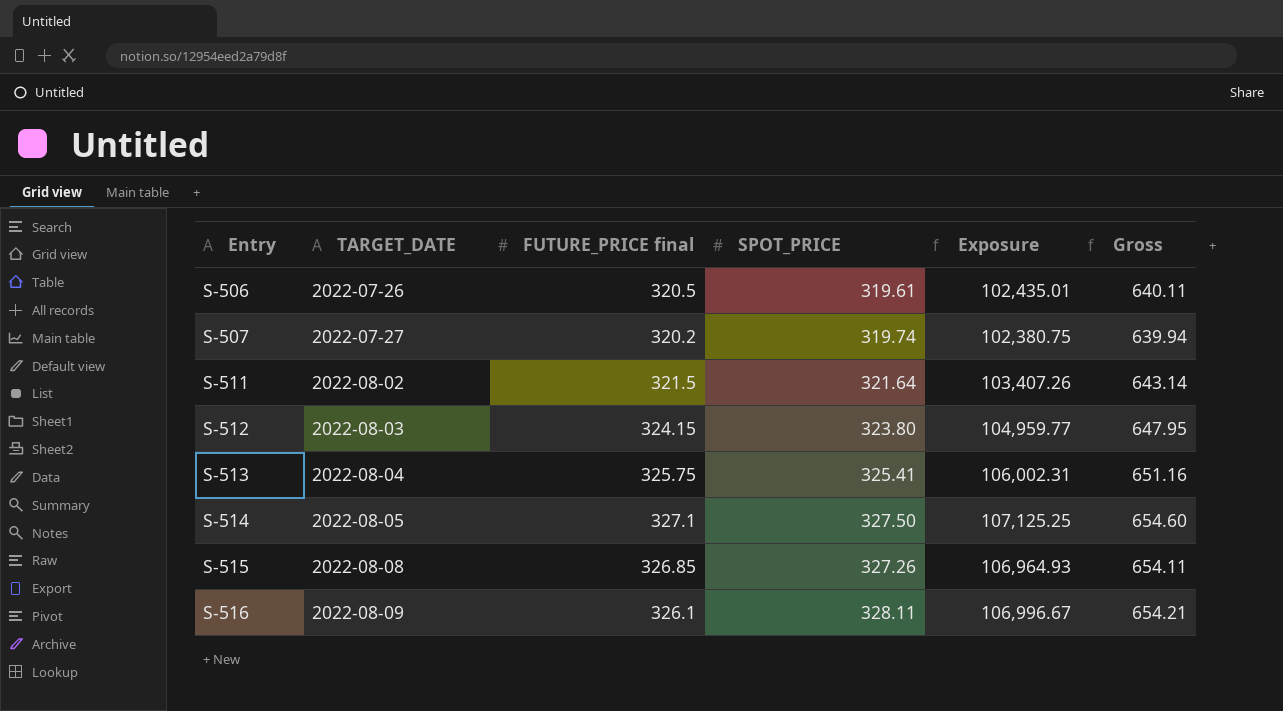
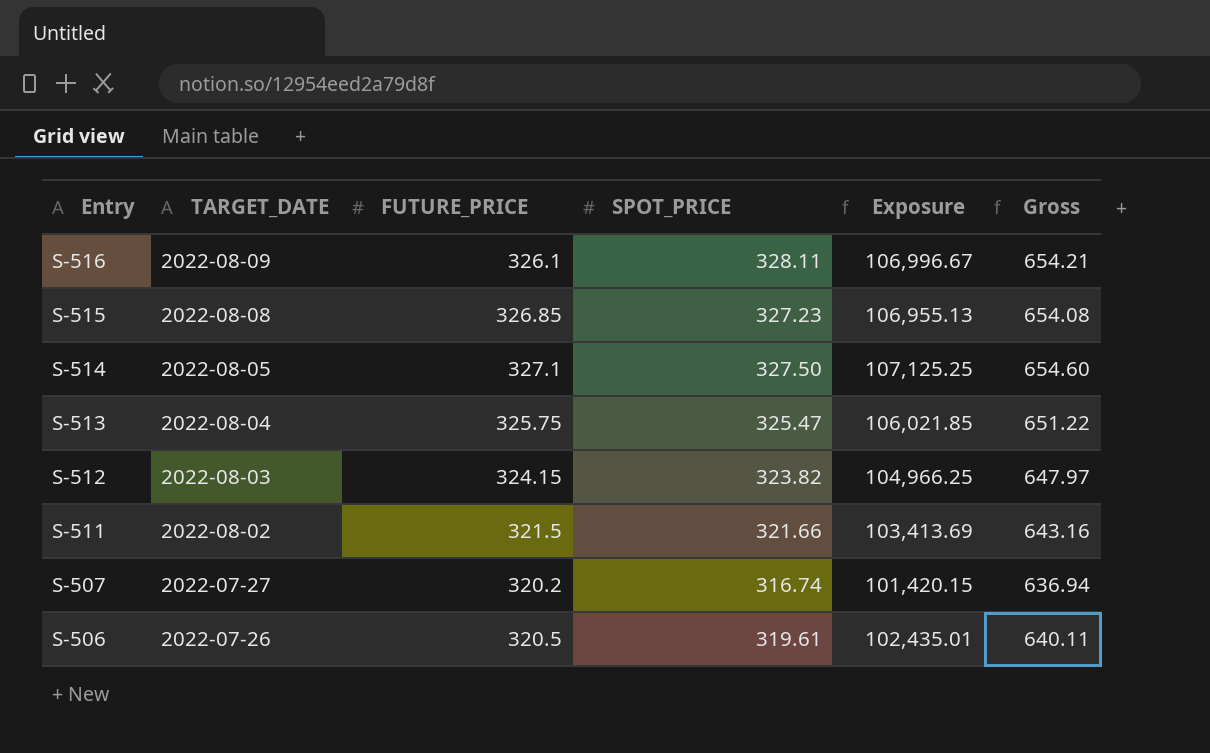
row order: Entry ascending -> Entry descending
column name: FUTURE_PRICE final -> FUTURE_PRICE
S-515 | SPOT_PRICE: 327.26 -> 327.23
S-515 | Exposure: 106,964.93 -> 106,955.13
S-515 | Gross: 654.11 -> 654.08
S-513 | SPOT_PRICE: 325.41 -> 325.47
S-513 | Exposure: 106,002.31 -> 106,021.85
S-513 | Gross: 651.16 -> 651.22
S-512 | SPOT_PRICE: 323.80 -> 323.82
S-512 | Exposure: 104,959.77 -> 104,966.25
S-512 | Gross: 647.95 -> 647.97
S-511 | SPOT_PRICE: 321.64 -> 321.66
S-511 | Exposure: 103,407.26 -> 103,413.69
S-511 | Gross: 643.14 -> 643.16
S-507 | SPOT_PRICE: 319.74 -> 316.74
S-507 | Exposure: 102,380.75 -> 101,420.15
S-507 | Gross: 639.94 -> 636.94

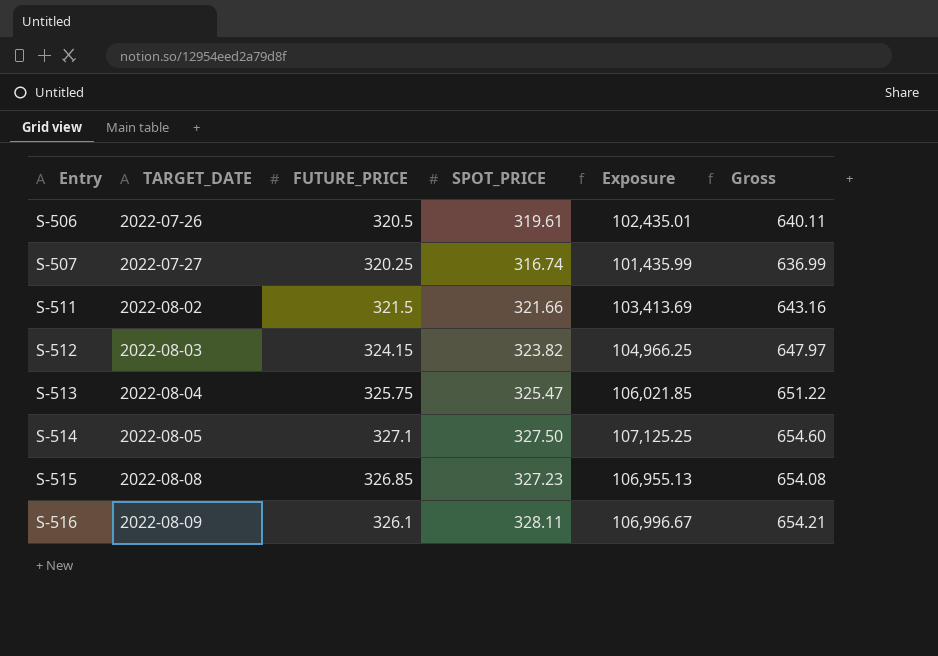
row order: Entry descending -> Entry ascending
S-507 | FUTURE_PRICE: 320.2 -> 320.25
S-507 | Exposure: 101,420.15 -> 101,435.99
S-507 | Gross: 636.94 -> 636.99

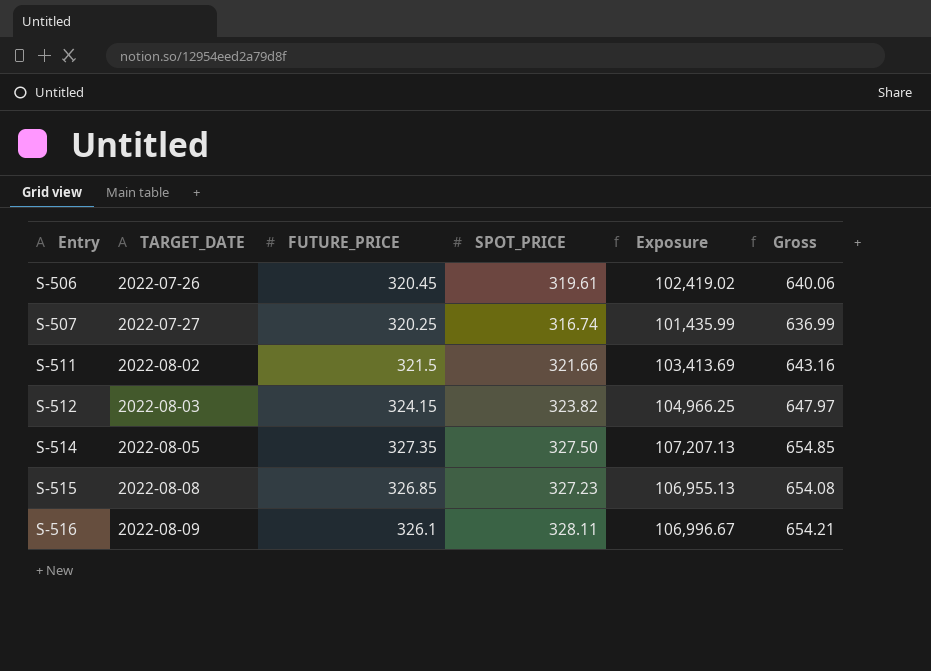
row S-513: 2022-08-04 | 325.75 | 325.47 | 106,021.85 | 651.22 -> none
S-506 | FUTURE_PRICE: 320.5 -> 320.45
S-506 | Exposure: 102,435.01 -> 102,419.02
S-506 | Gross: 640.11 -> 640.06
S-514 | FUTURE_PRICE: 327.1 -> 327.35
S-514 | Exposure: 107,125.25 -> 107,207.13
S-514 | Gross: 654.60 -> 654.85

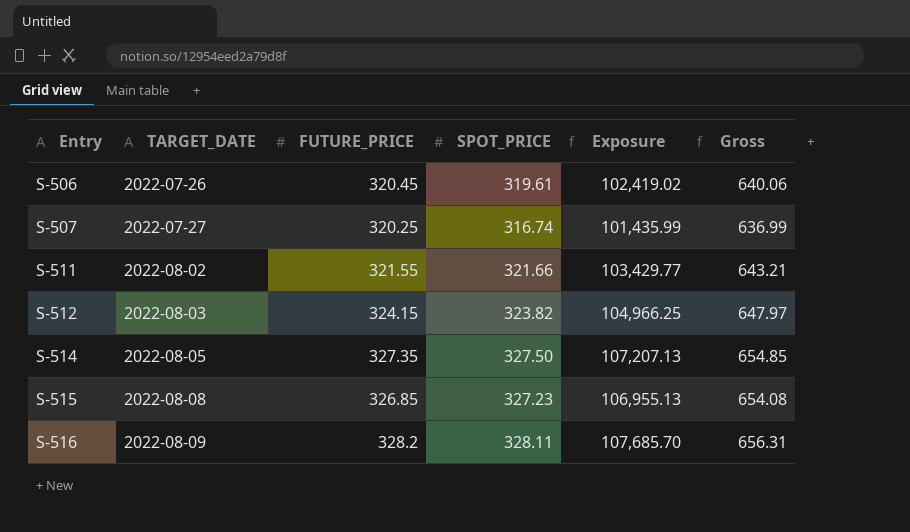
S-511 | FUTURE_PRICE: 321.5 -> 321.55
S-511 | Exposure: 103,413.69 -> 103,429.77
S-511 | Gross: 643.16 -> 643.21
S-516 | FUTURE_PRICE: 326.1 -> 328.2
S-516 | Exposure: 106,996.67 -> 107,685.70
S-516 | Gross: 654.21 -> 656.31

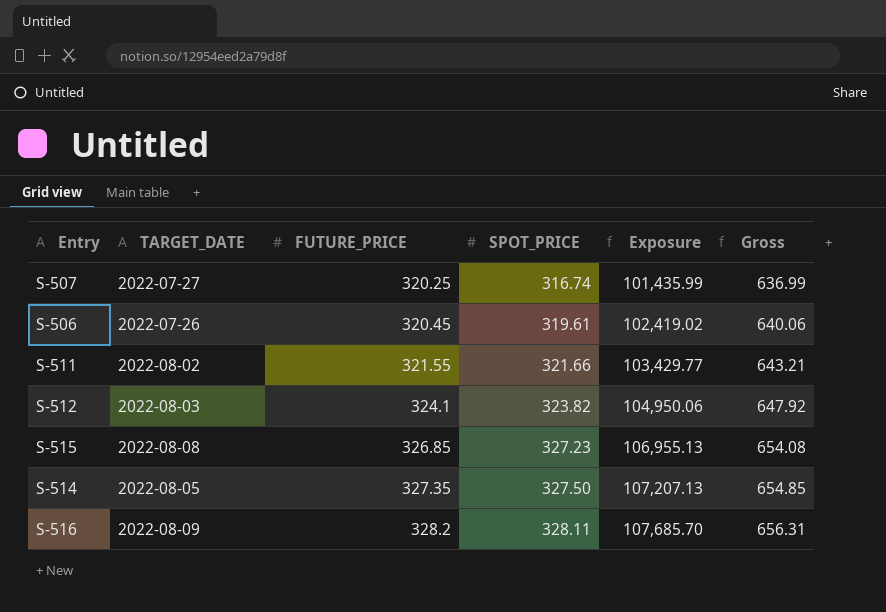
row order: Entry ascending -> FUTURE_PRICE ascending
S-512 | FUTURE_PRICE: 324.15 -> 324.1
S-512 | Exposure: 104,966.25 -> 104,950.06
S-512 | Gross: 647.97 -> 647.92

